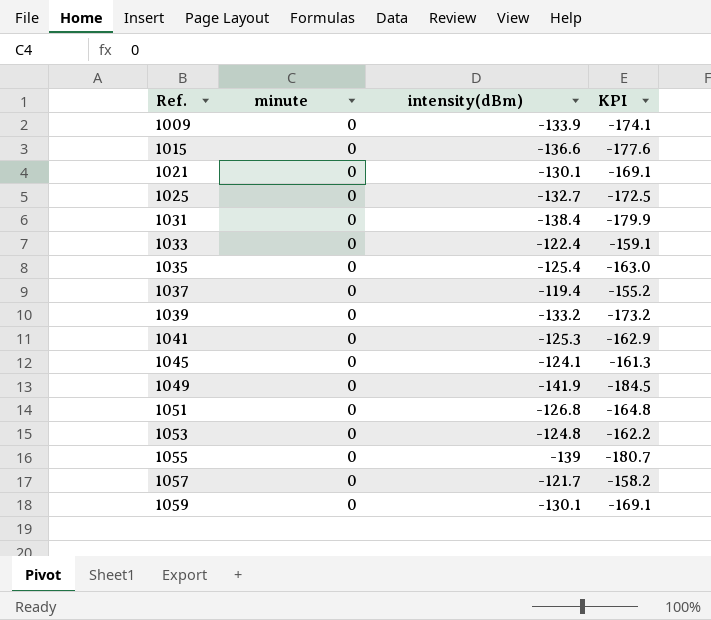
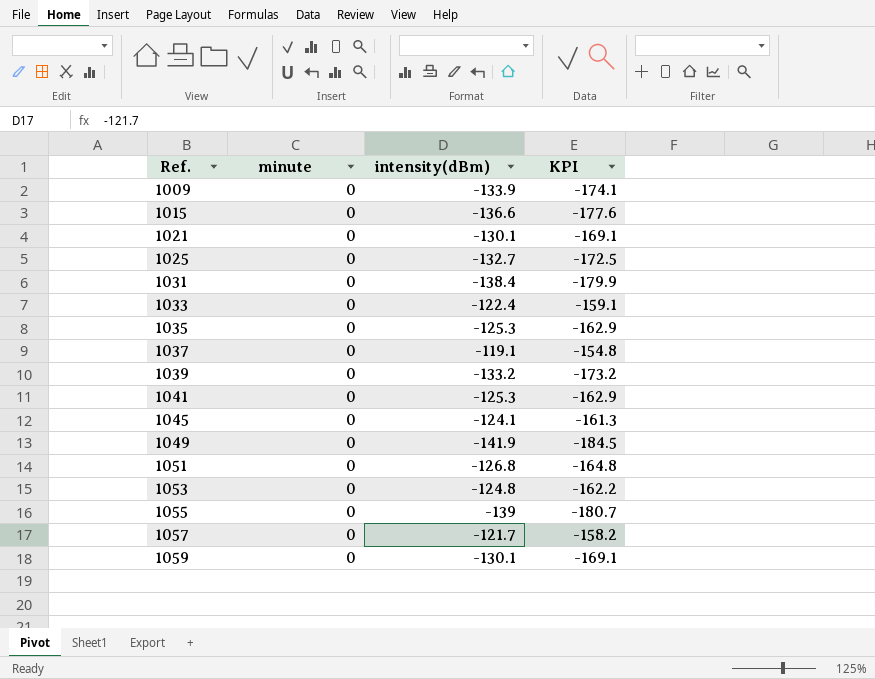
1035 | intensity(dBm): -125.4 -> -125.3
1035 | KPI: -163.0 -> -162.9
1037 | intensity(dBm): -119.4 -> -119.1
1037 | KPI: -155.2 -> -154.8

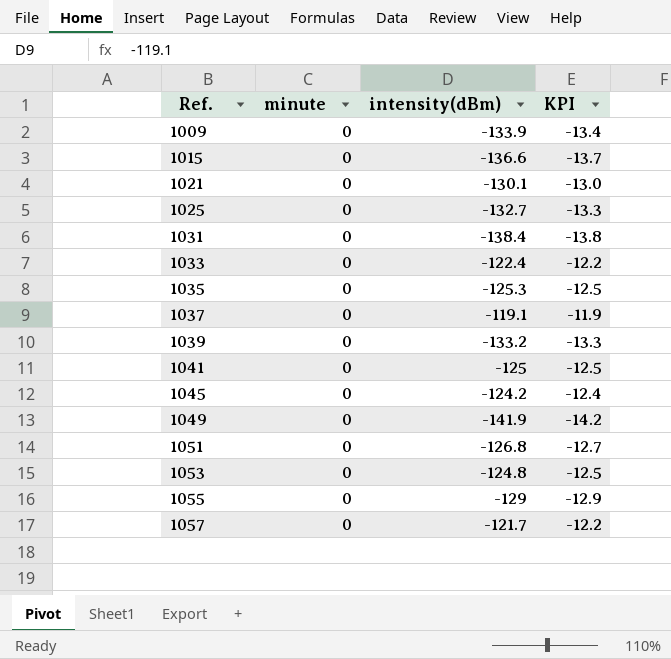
column KPI | formula: [intensity(dBm)] * 1.3 -> [intensity(dBm)] * 0.1
row 1059: 0 | -130.1 | -169.1 -> none
1041 | intensity(dBm): -125.3 -> -125
1045 | intensity(dBm): -124.1 -> -124.2
1055 | intensity(dBm): -139 -> -129

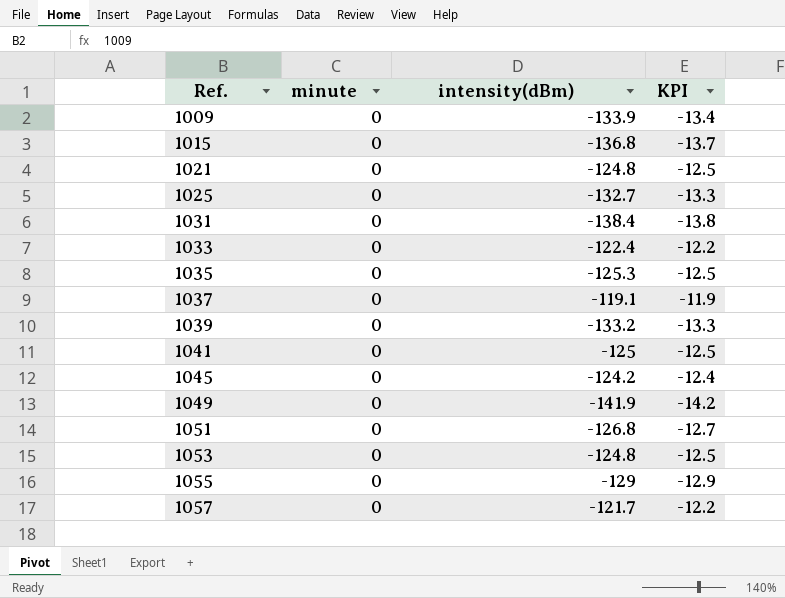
1015 | intensity(dBm): -136.6 -> -136.8
1021 | intensity(dBm): -130.1 -> -124.8
1021 | KPI: -13.0 -> -12.5

